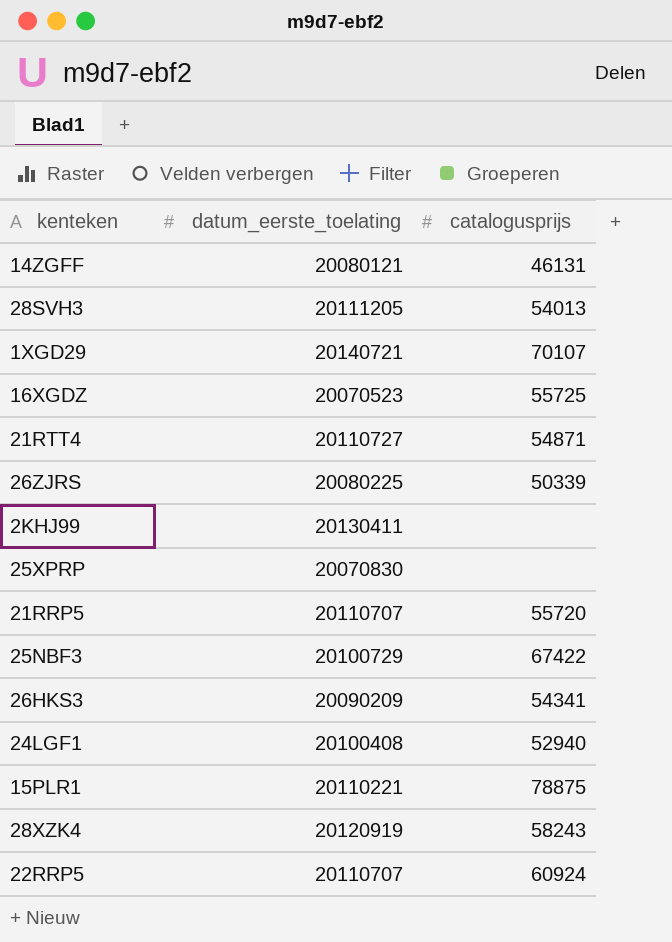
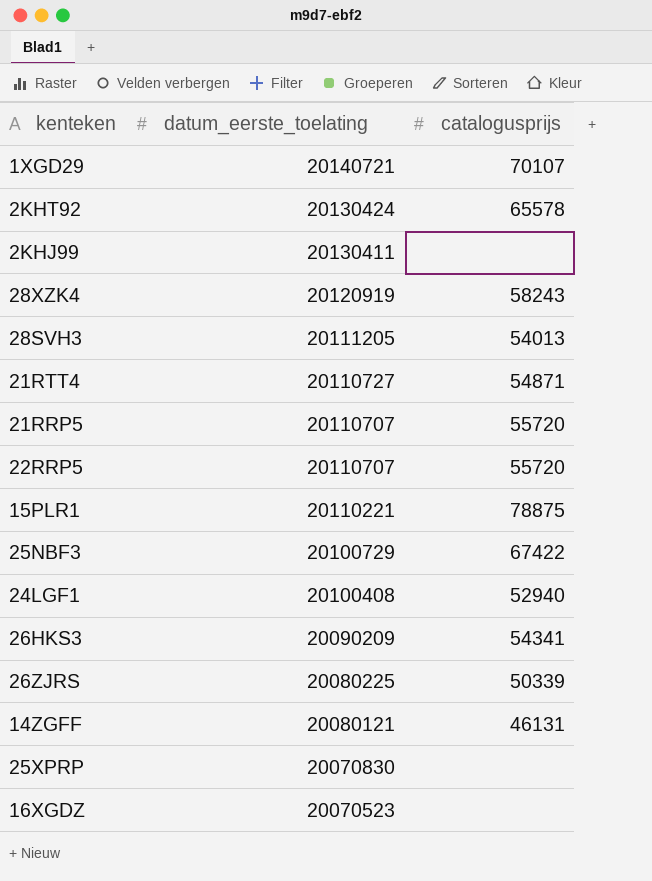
row order: none -> datum_eerste_toelating descending
row 2KHT92: none -> 20130424 | 65578
22RRP5 | catalogusprijs: 60924 -> 55720
16XGDZ | catalogusprijs: 55725 -> none

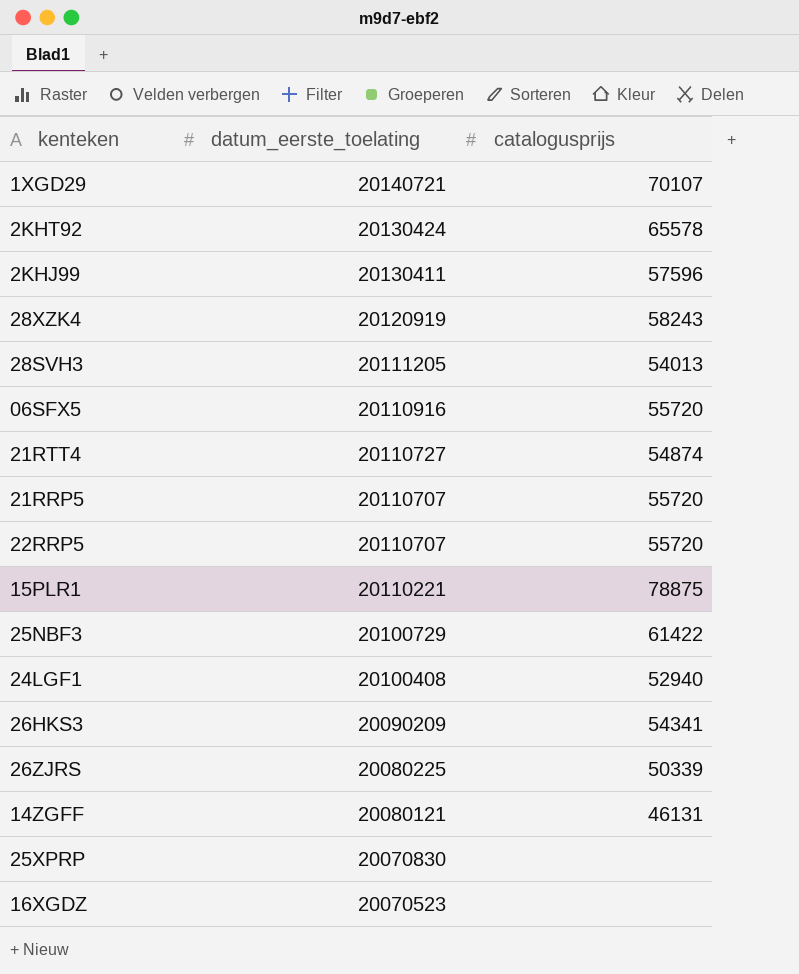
2KHJ99 | catalogusprijs: none -> 57596
row 06SFX5: none -> 20110916 | 55720
21RTT4 | catalogusprijs: 54871 -> 54874
25NBF3 | catalogusprijs: 67422 -> 61422

